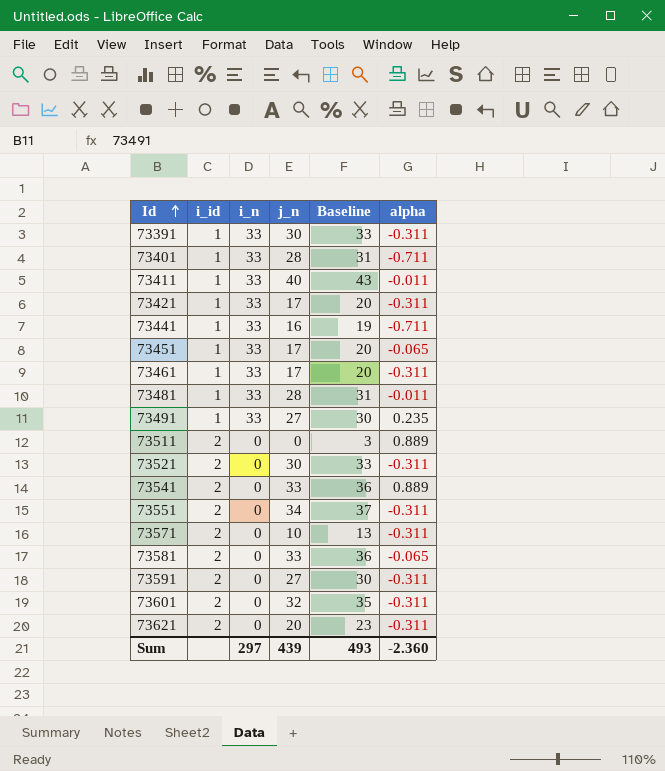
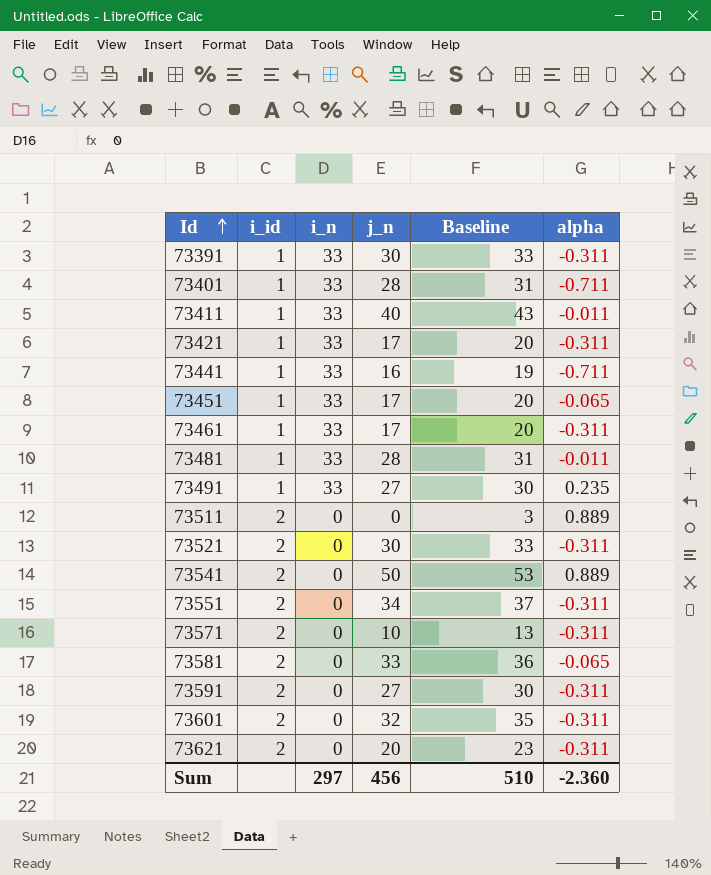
73541 | j_n: 33 -> 50
73541 | Baseline: 36 -> 53
Sum | j_n: 439 -> 456
Sum | Baseline: 493 -> 510

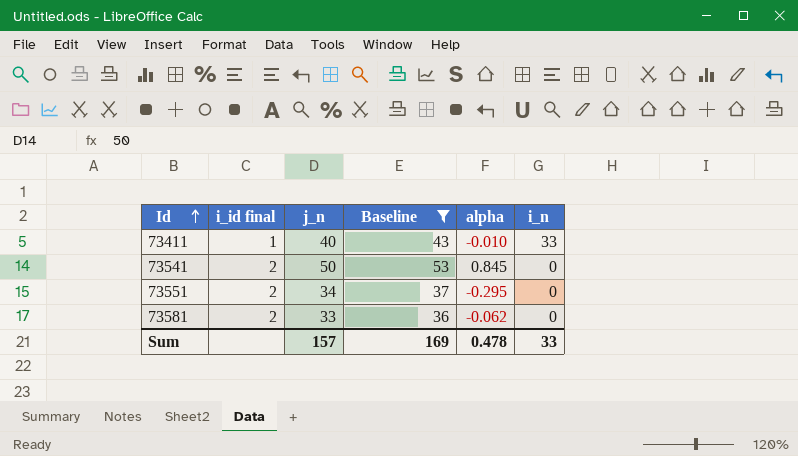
filter: none -> Baseline >= 36
column name: i_id -> i_id final
column i_n | position: 3 -> 6
73411 | alpha: -0.011 -> -0.010
73541 | alpha: 0.889 -> 0.845
73551 | alpha: -0.311 -> -0.295
73581 | alpha: -0.065 -> -0.062
Sum | j_n: 456 -> 157
Sum | Baseline: 510 -> 169
Sum | alpha: -2.360 -> 0.478
Sum | i_n: 297 -> 33

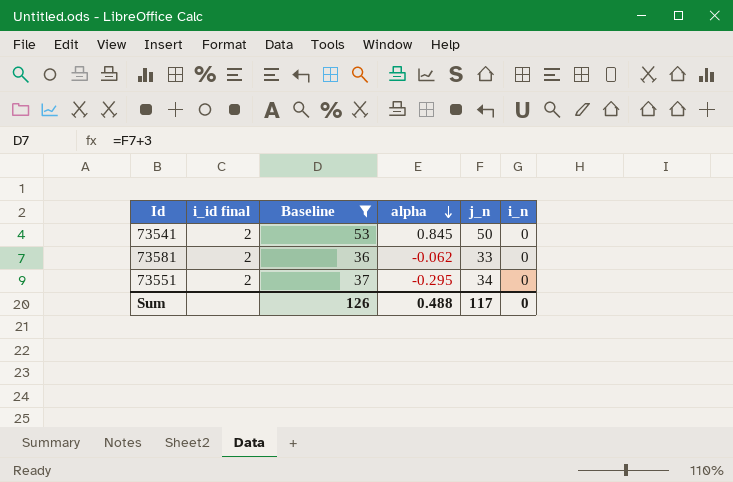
row order: Id ascending -> alpha descending
column j_n | position: 3 -> 5
row 73411: 1 | 40 | 43 | -0.010 | 33 -> none
Sum | Baseline: 169 -> 126
Sum | alpha: 0.478 -> 0.488
Sum | j_n: 157 -> 117
Sum | i_n: 33 -> 0

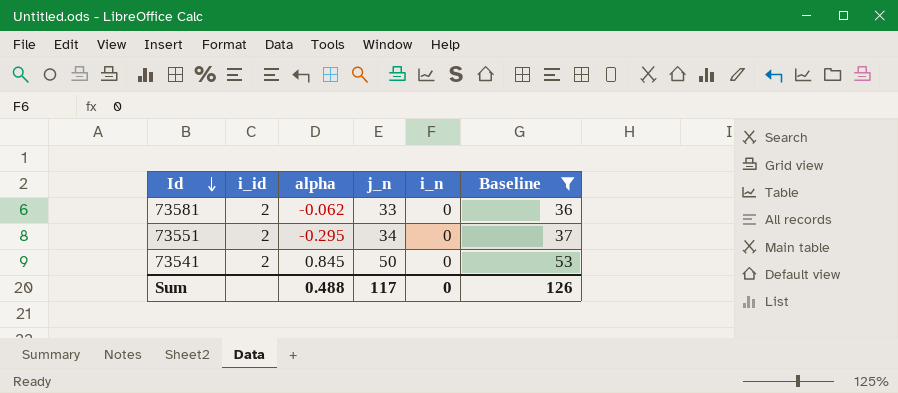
row order: alpha descending -> Id descending
column name: i_id final -> i_id
column Baseline | position: 3 -> 6

